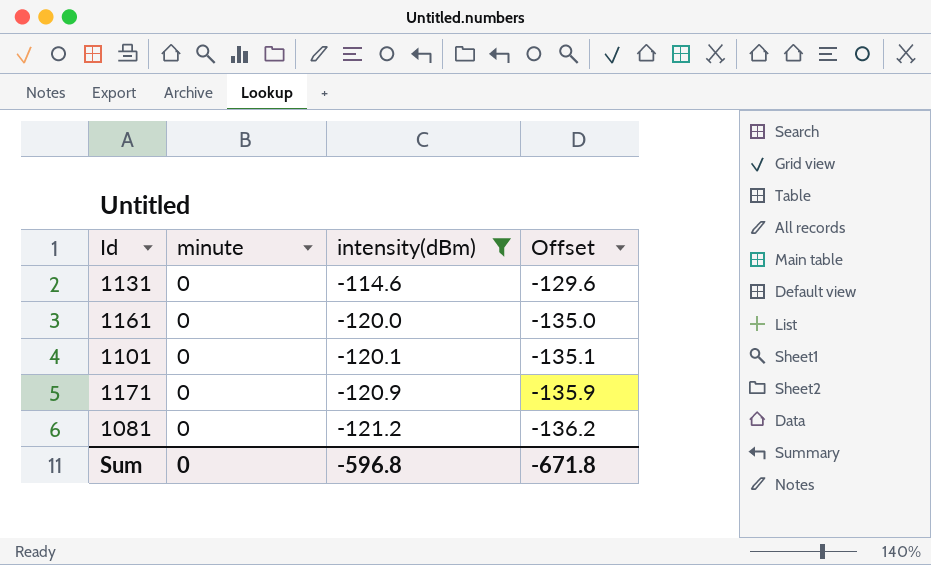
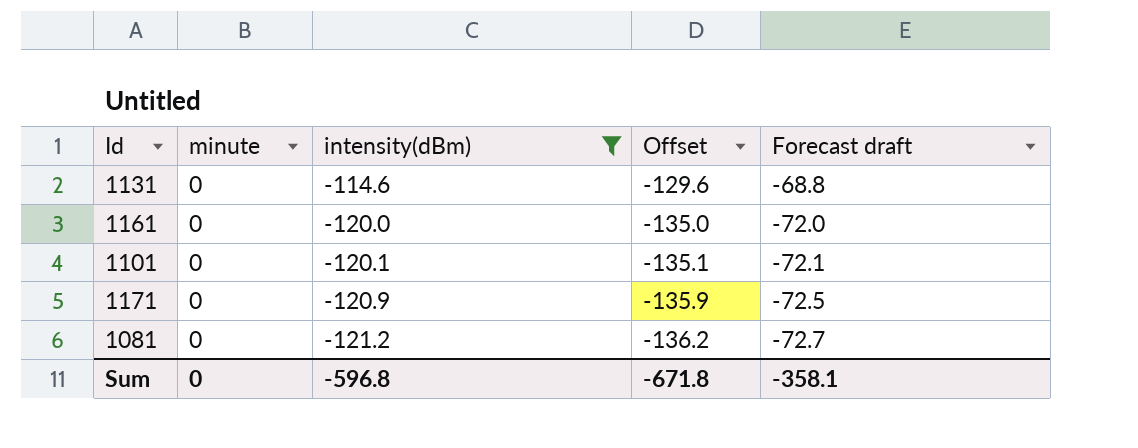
column Forecast draft | formula: none -> [intensity(dBm)] * 0.6

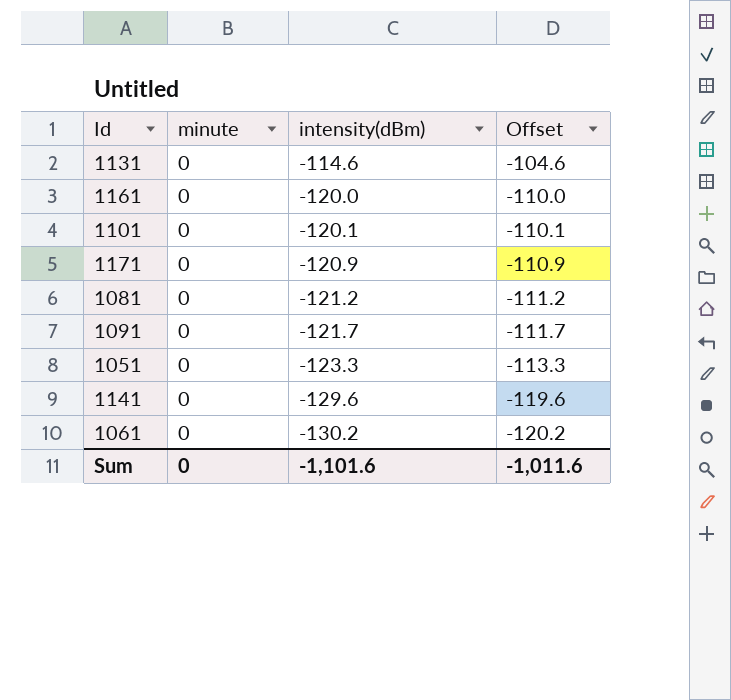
filter: intensity(dBm) >= -121.2 -> none
column Forecast draft | formula: [intensity(dBm)] * 0.6 -> none
column Offset | formula: [intensity(dBm)] - 15 -> [intensity(dBm)] + 10
Sum | intensity(dBm): -596.8 -> -1,101.6
Sum | Offset: -671.8 -> -1,011.6

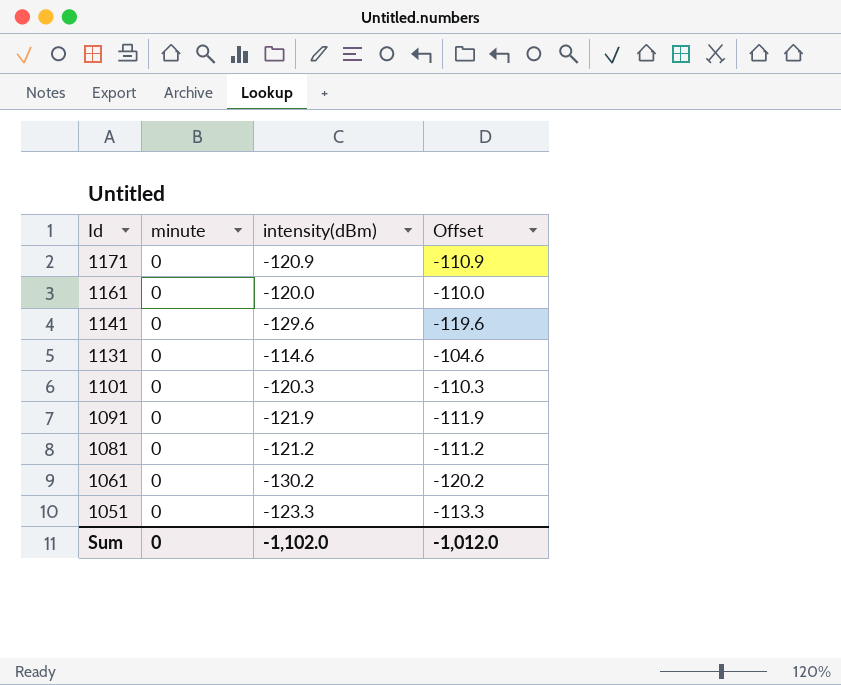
row order: intensity(dBm) descending -> Id descending
1101 | intensity(dBm): -120.1 -> -120.3
1101 | Offset: -110.1 -> -110.3
1091 | intensity(dBm): -121.7 -> -121.9
1091 | Offset: -111.7 -> -111.9
Sum | intensity(dBm): -1,101.6 -> -1,102.0
Sum | Offset: -1,011.6 -> -1,012.0

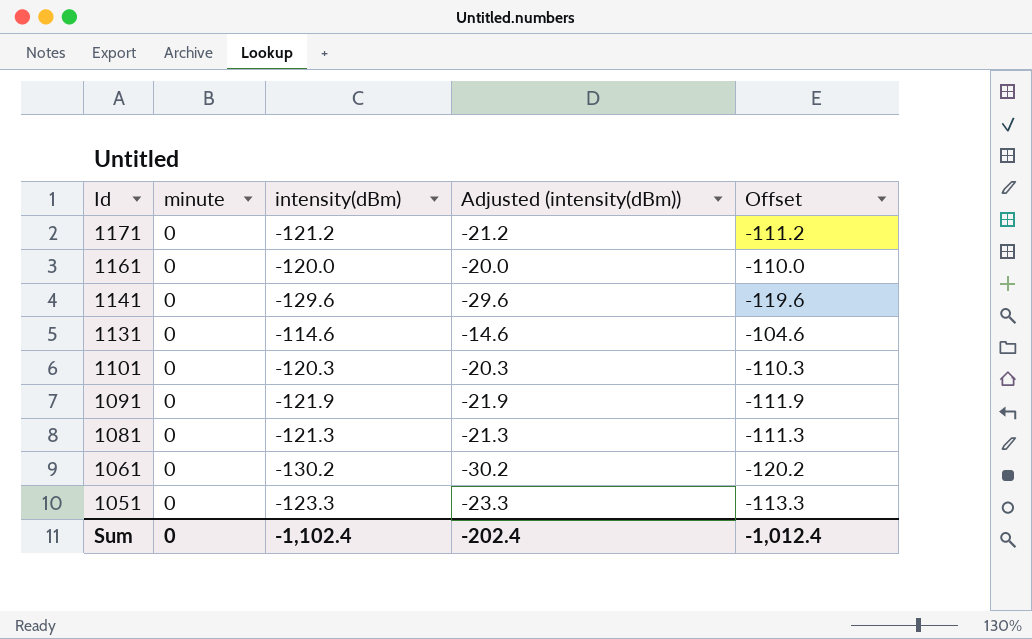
column Adjusted (intensity(dBm)) | formula: none -> [intensity(dBm)] + 100
1171 | intensity(dBm): -120.9 -> -121.2
1171 | Offset: -110.9 -> -111.2
1081 | intensity(dBm): -121.2 -> -121.3
1081 | Offset: -111.2 -> -111.3
Sum | intensity(dBm): -1,102.0 -> -1,102.4
Sum | Offset: -1,012.0 -> -1,012.4

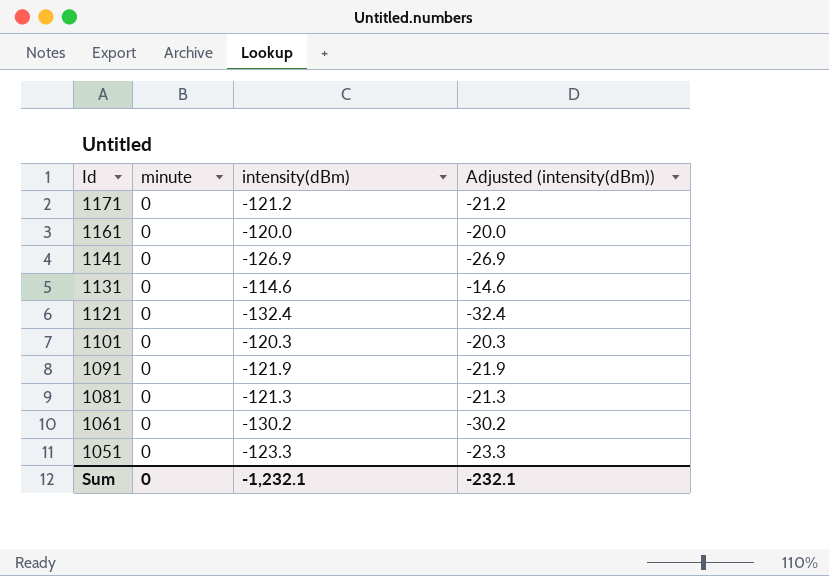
column Offset | formula: [intensity(dBm)] + 10 -> none
1141 | intensity(dBm): -129.6 -> -126.9
1141 | Adjusted (intensity(dBm)): -29.6 -> -26.9
row 1121: none -> 0 | -132.4 | -32.4
Sum | intensity(dBm): -1,102.4 -> -1,232.1
Sum | Adjusted (intensity(dBm)): -202.4 -> -232.1

